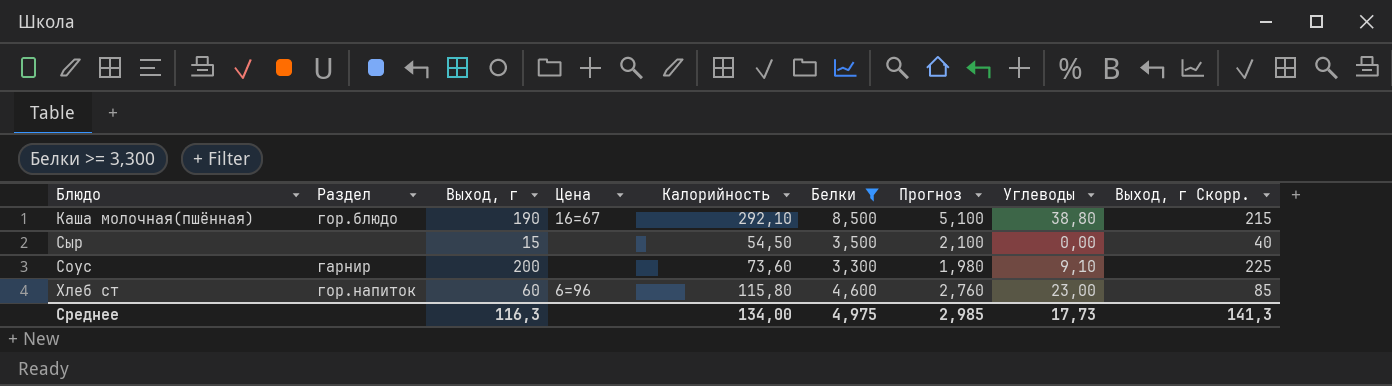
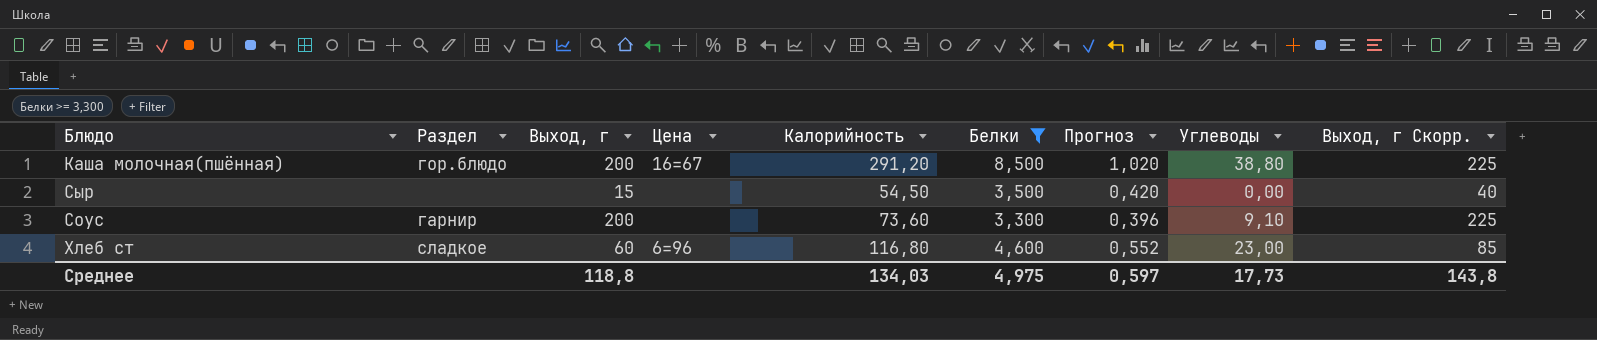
column Прогноз | formula: [Белки] * 0,6 -> [Белки] * 0,12
Каша молочная(пшённая) | Выход, г: 190 -> 200
Каша молочная(пшённая) | Калорийность: 292,10 -> 291,20
Каша молочная(пшённая) | Выход, г Скорр.: 215 -> 225
Хлеб ст | Раздел: гор.напиток -> сладкое
Хлеб ст | Калорийность: 115,80 -> 116,80
Среднее | Выход, г: 116,3 -> 118,8
Среднее | Калорийность: 134,00 -> 134,03
Среднее | Прогноз: 2,985 -> 0,597
Среднее | Выход, г Скорр.: 141,3 -> 143,8

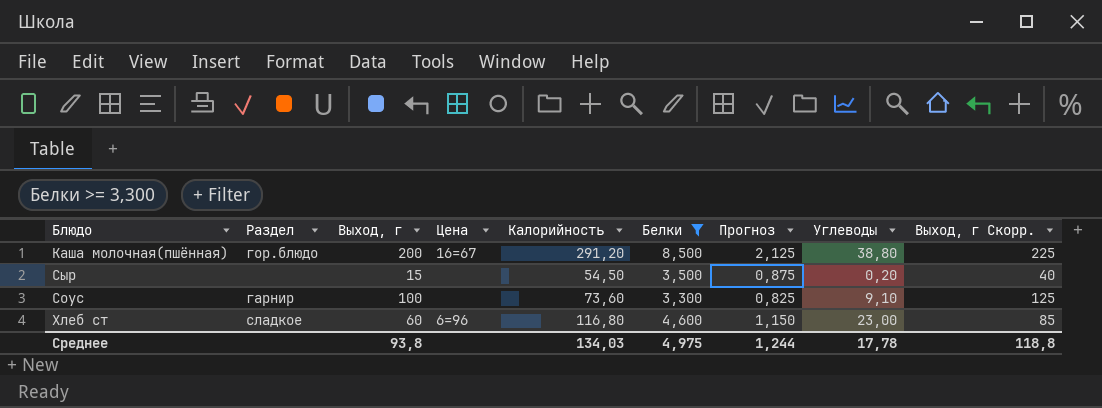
column Прогноз | formula: [Белки] * 0,12 -> [Белки] * 0,25
Сыр | Углеводы: 0,00 -> 0,20
Соус | Выход, г: 200 -> 100
Соус | Выход, г Скорр.: 225 -> 125
Среднее | Выход, г: 118,8 -> 93,8
Среднее | Прогноз: 0,597 -> 1,244
Среднее | Углеводы: 17,73 -> 17,78
Среднее | Выход, г Скорр.: 143,8 -> 118,8

